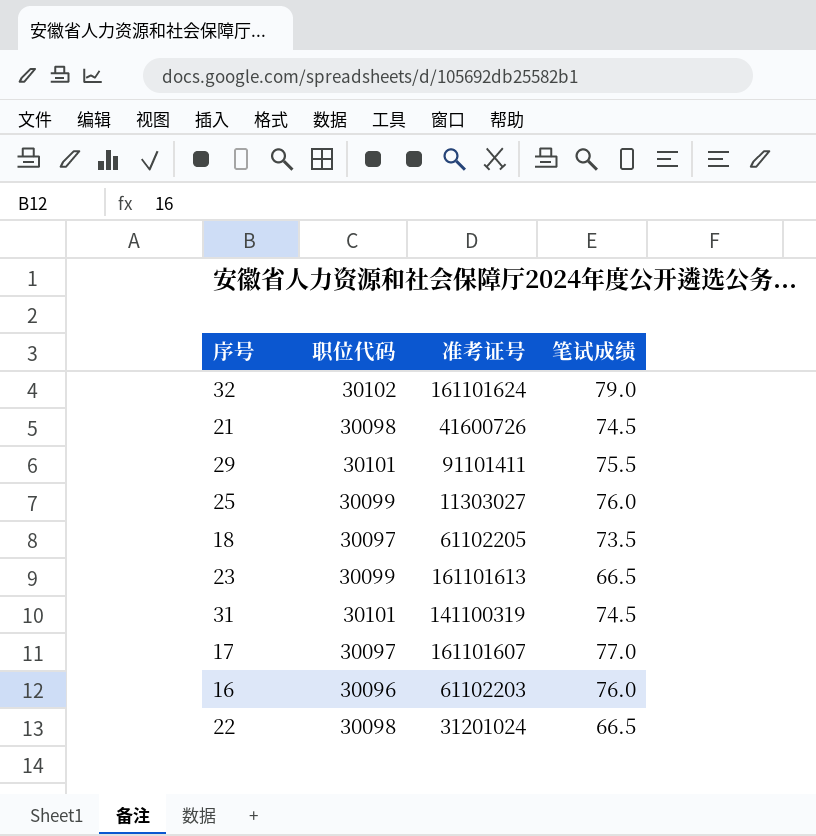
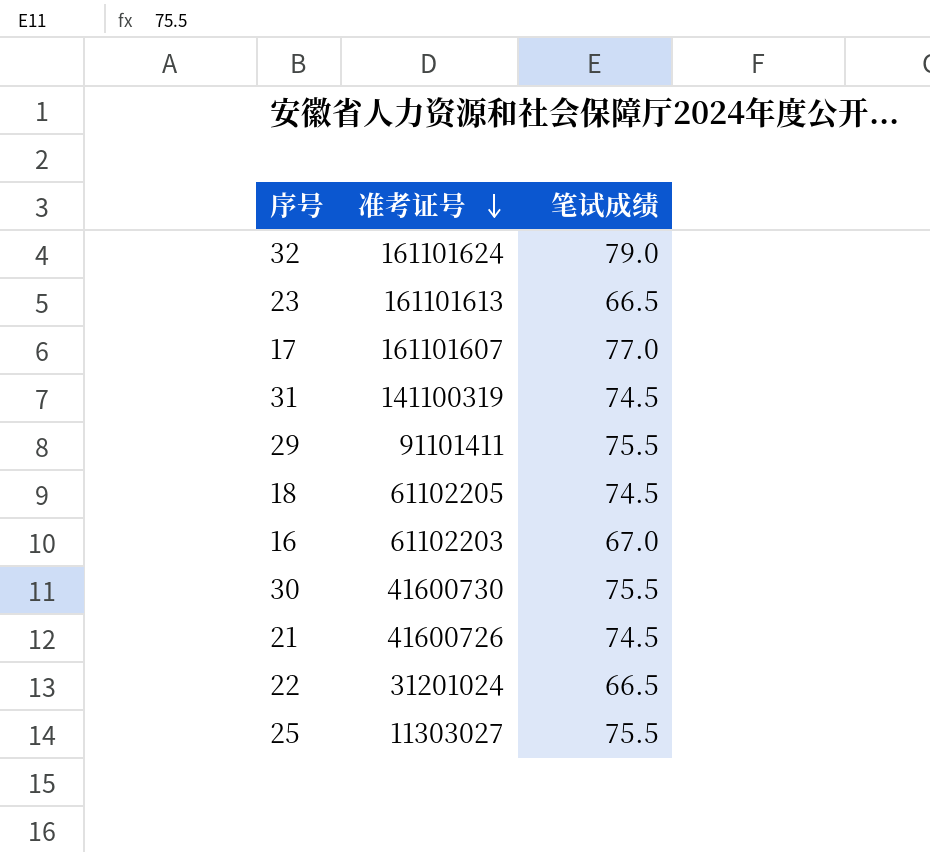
row order: none -> 准考证号 descending
column 职位代码 | position: 2 -> none
18 | 笔试成绩: 73.5 -> 74.5
16 | 笔试成绩: 76.0 -> 67.0
row 30: none -> 41600730 | 75.5
25 | 笔试成绩: 76.0 -> 75.5

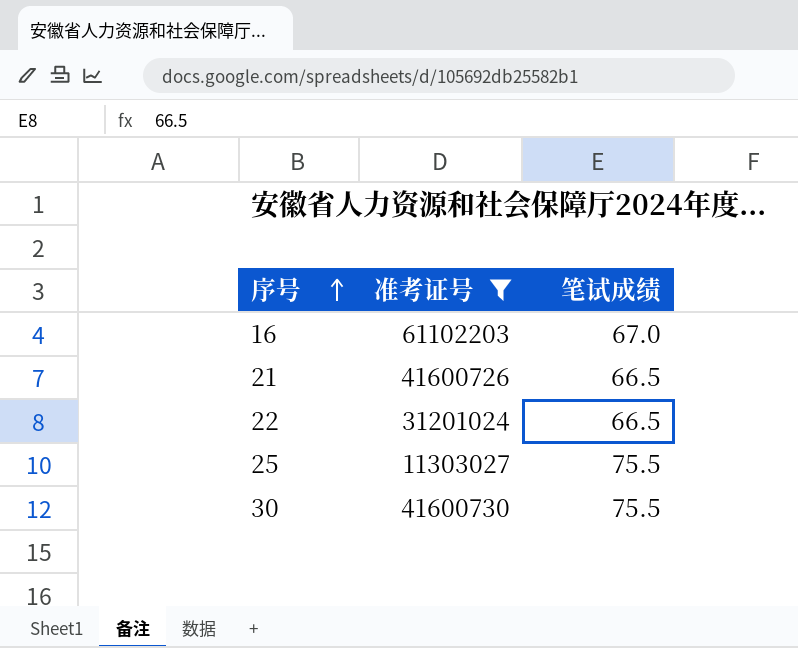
filter: none -> 准考证号 <= 61102203
row order: 准考证号 descending -> 序号 ascending
21 | 笔试成绩: 74.5 -> 66.5

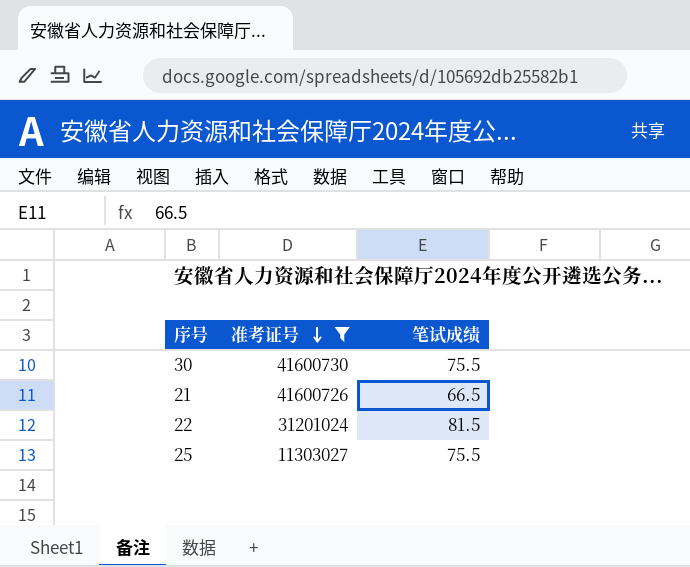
row order: 序号 ascending -> 准考证号 descending
row 16: 61102203 | 67.0 -> none
22 | 笔试成绩: 66.5 -> 81.5

